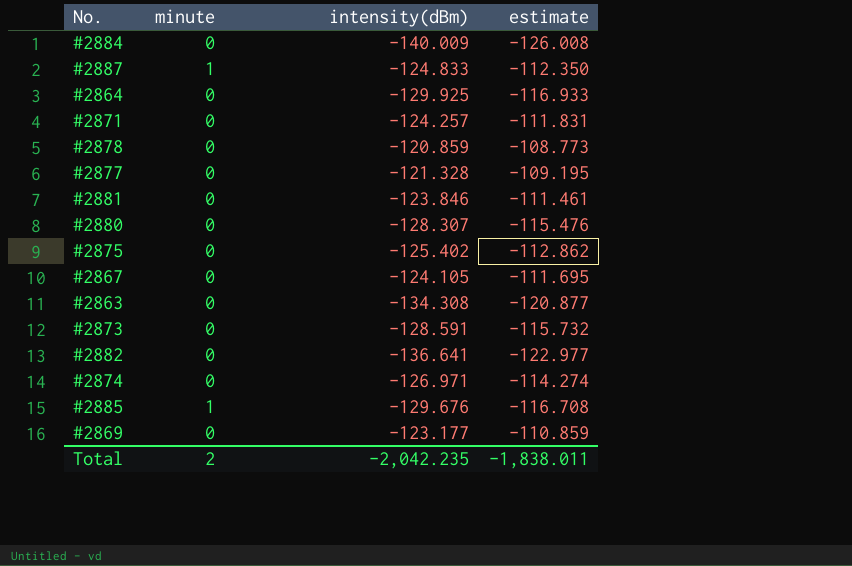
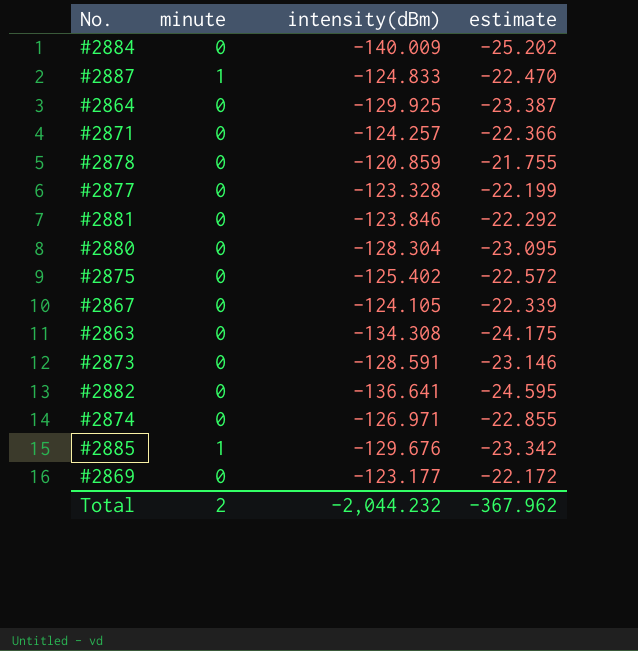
column estimate | formula: [intensity(dBm)] * 0.9 -> [intensity(dBm)] * 0.18
#2877 | intensity(dBm): -121.328 -> -123.328
#2880 | intensity(dBm): -128.307 -> -128.304
Total | intensity(dBm): -2,042.235 -> -2,044.232
Total | estimate: -1,838.011 -> -367.962

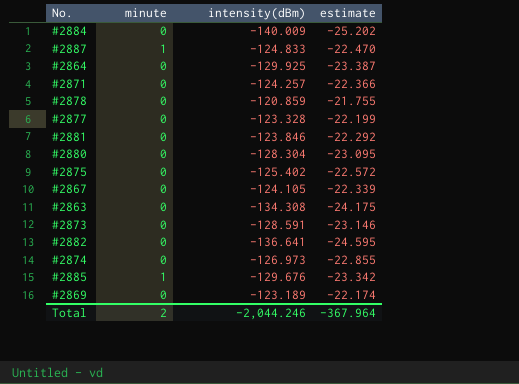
#2874 | intensity(dBm): -126.971 -> -126.973
#2869 | intensity(dBm): -123.177 -> -123.189
#2869 | estimate: -22.172 -> -22.174
Total | intensity(dBm): -2,044.232 -> -2,044.246
Total | estimate: -367.962 -> -367.964

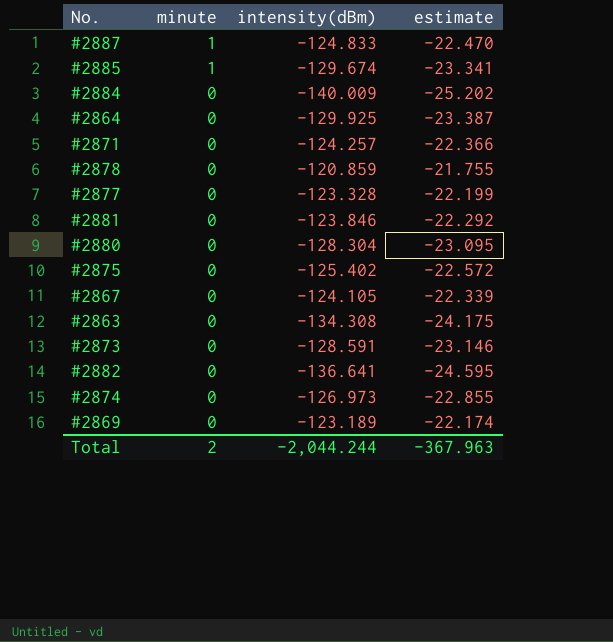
row order: none -> minute descending
#2885 | intensity(dBm): -129.676 -> -129.674
#2885 | estimate: -23.342 -> -23.341
Total | intensity(dBm): -2,044.246 -> -2,044.244
Total | estimate: -367.964 -> -367.963

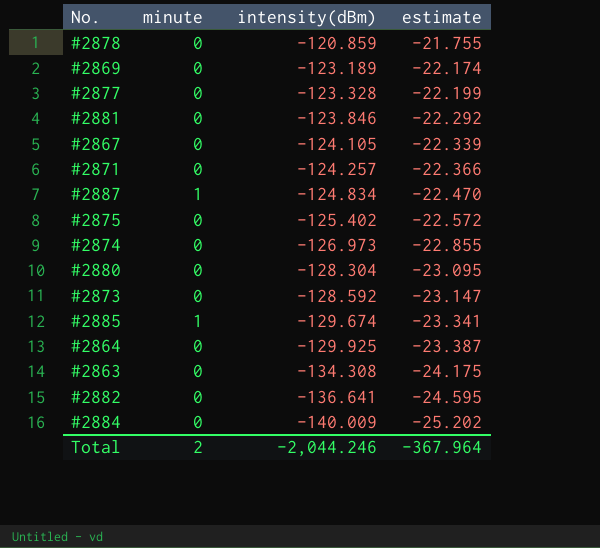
row order: minute descending -> intensity(dBm) descending
#2887 | intensity(dBm): -124.833 -> -124.834
#2873 | intensity(dBm): -128.591 -> -128.592
#2873 | estimate: -23.146 -> -23.147
Total | intensity(dBm): -2,044.244 -> -2,044.246
Total | estimate: -367.963 -> -367.964

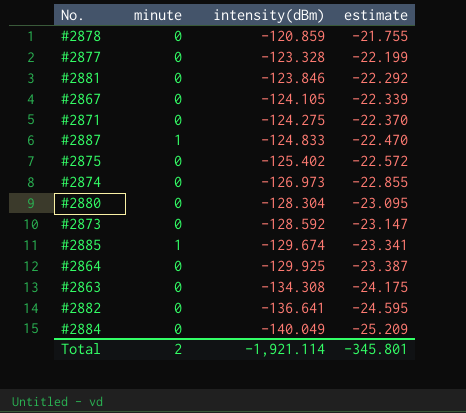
row #2869: 0 | -123.189 | -22.174 -> none
#2871 | intensity(dBm): -124.257 -> -124.275
#2871 | estimate: -22.366 -> -22.370
#2887 | intensity(dBm): -124.834 -> -124.833
#2884 | intensity(dBm): -140.009 -> -140.049
#2884 | estimate: -25.202 -> -25.209
Total | intensity(dBm): -2,044.246 -> -1,921.114
Total | estimate: -367.964 -> -345.801

